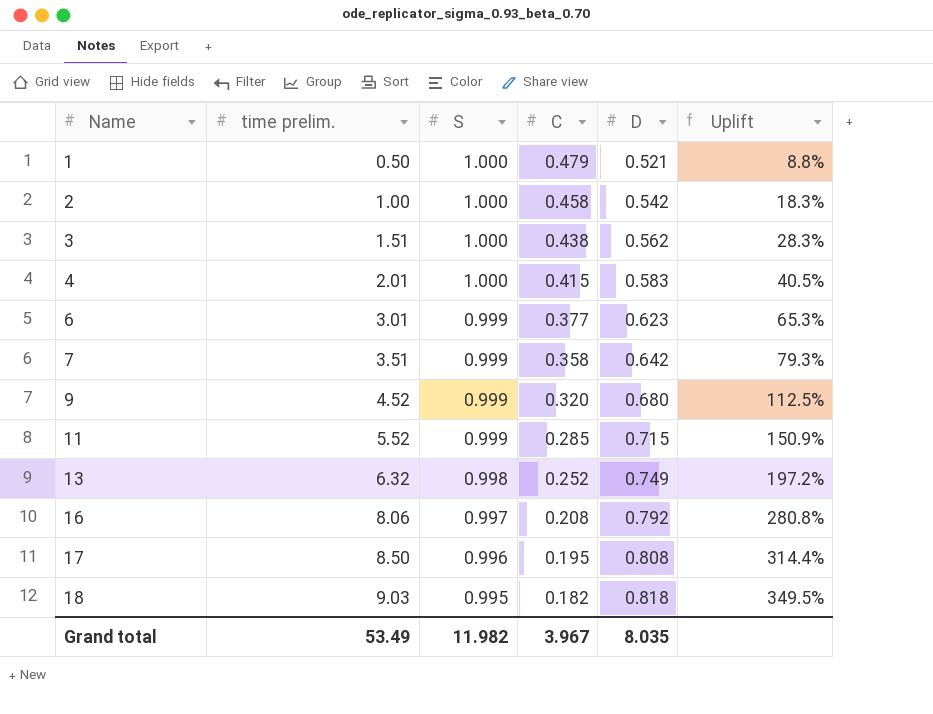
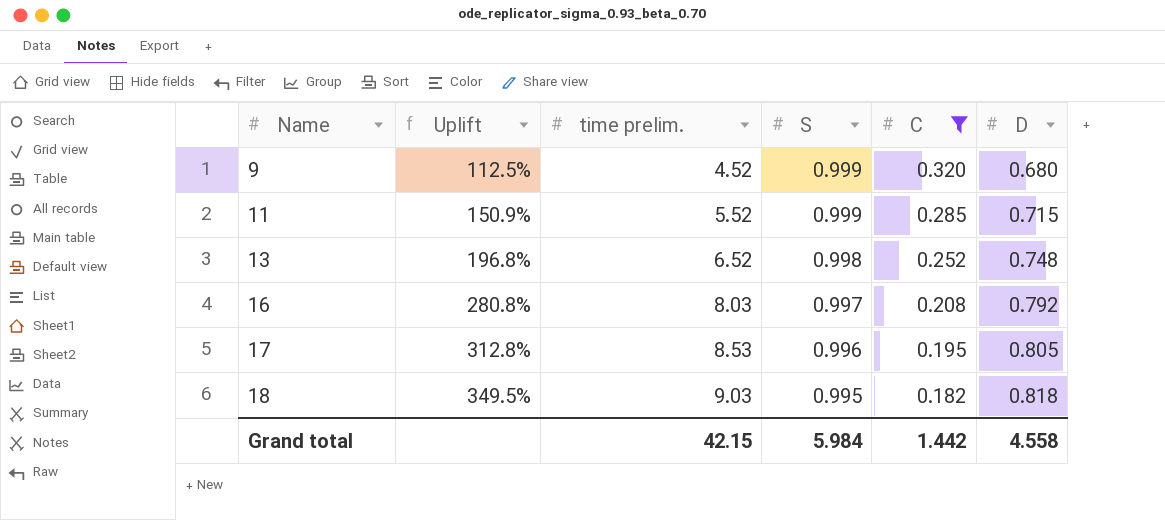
filter: none -> C <= 0.320
column Uplift | position: 6 -> 2
13 | Uplift: 197.2% -> 196.8%
13 | time prelim.: 6.32 -> 6.52
13 | D: 0.749 -> 0.748
16 | time prelim.: 8.06 -> 8.03
17 | Uplift: 314.4% -> 312.8%
17 | time prelim.: 8.50 -> 8.53
17 | D: 0.808 -> 0.805
Grand total | time prelim.: 53.49 -> 42.15
Grand total | S: 11.982 -> 5.984
Grand total | C: 3.967 -> 1.442
Grand total | D: 8.035 -> 4.558

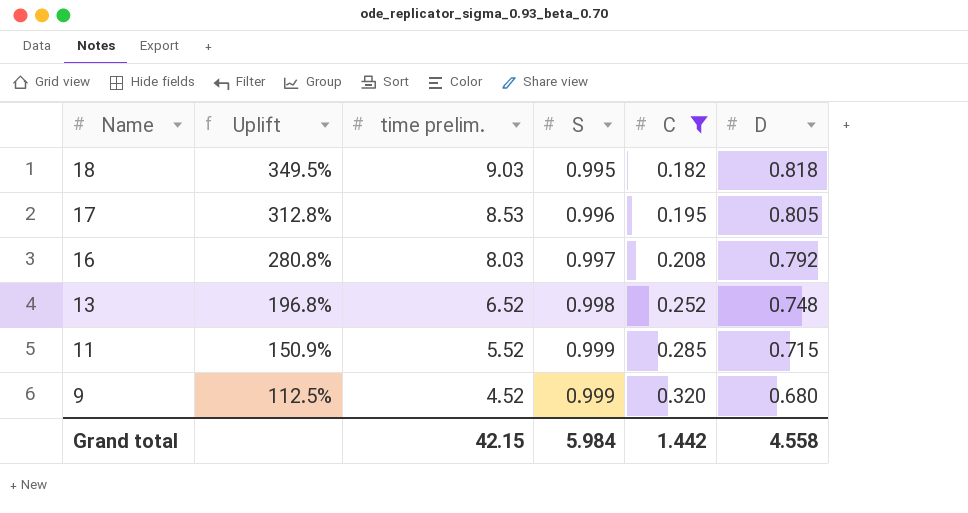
row order: Name ascending -> Name descending

